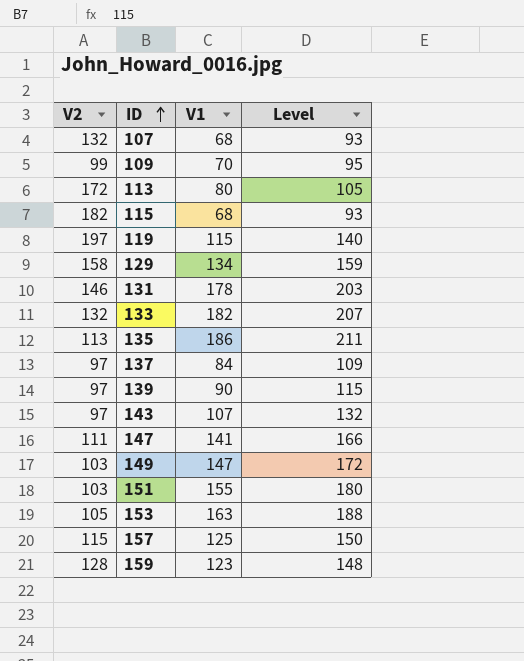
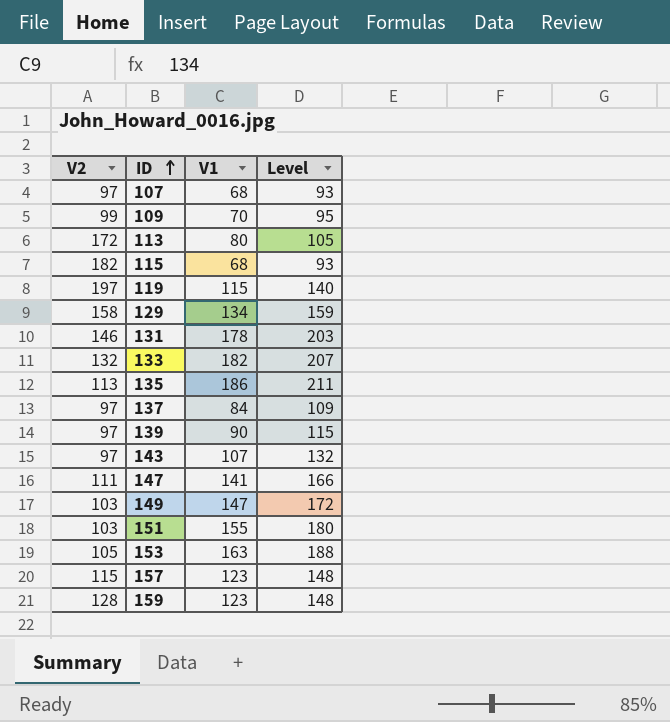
107 | V2: 132 -> 97
157 | V1: 125 -> 123
157 | Level: 150 -> 148

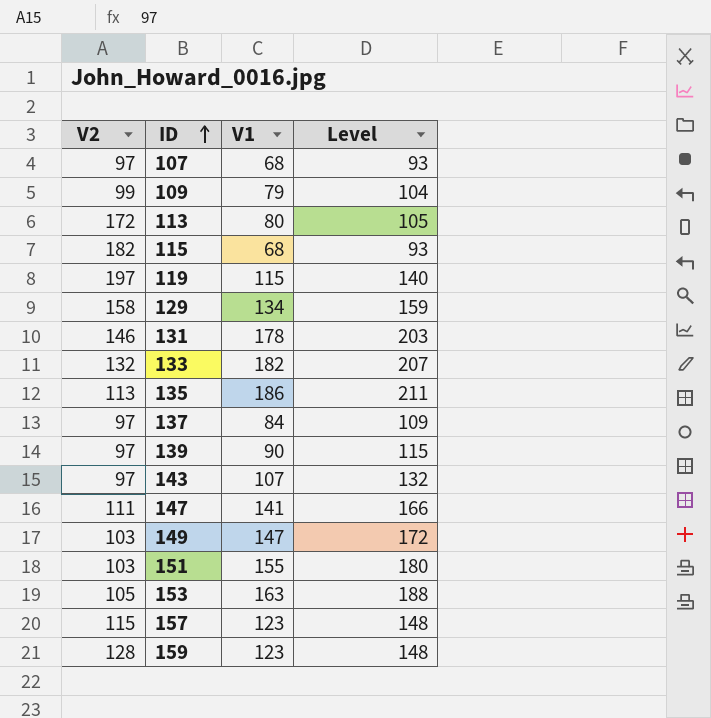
109 | V1: 70 -> 79
109 | Level: 95 -> 104

